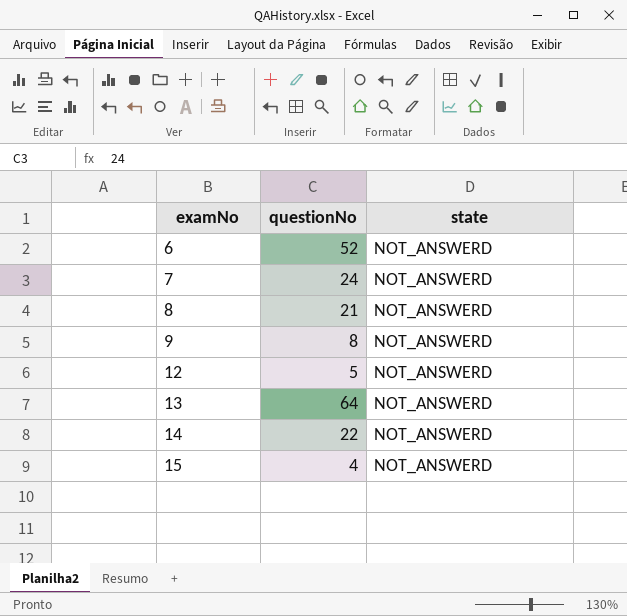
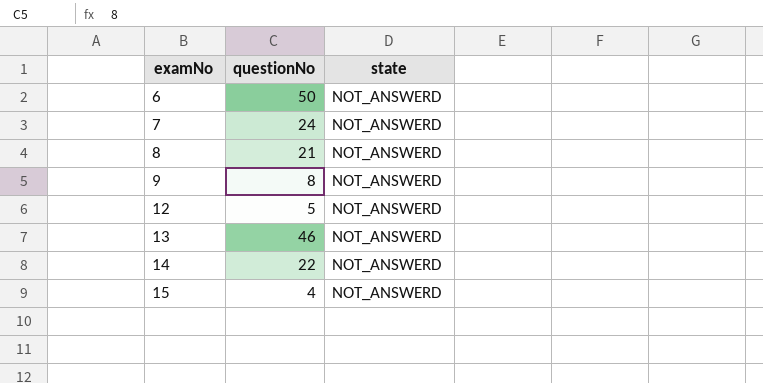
6 | questionNo: 52 -> 50
13 | questionNo: 64 -> 46

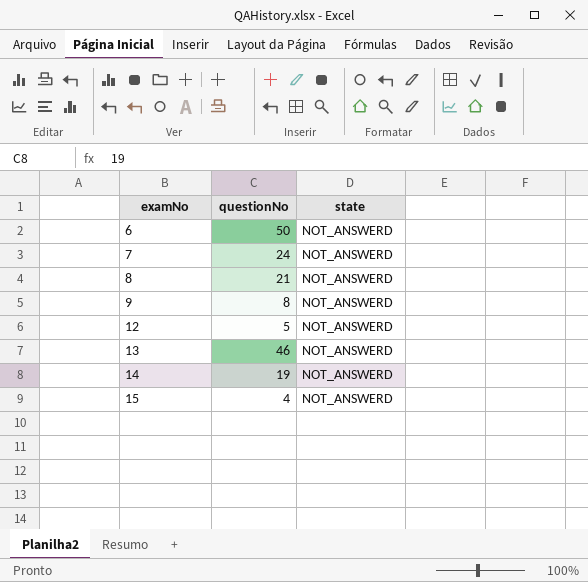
14 | questionNo: 22 -> 19

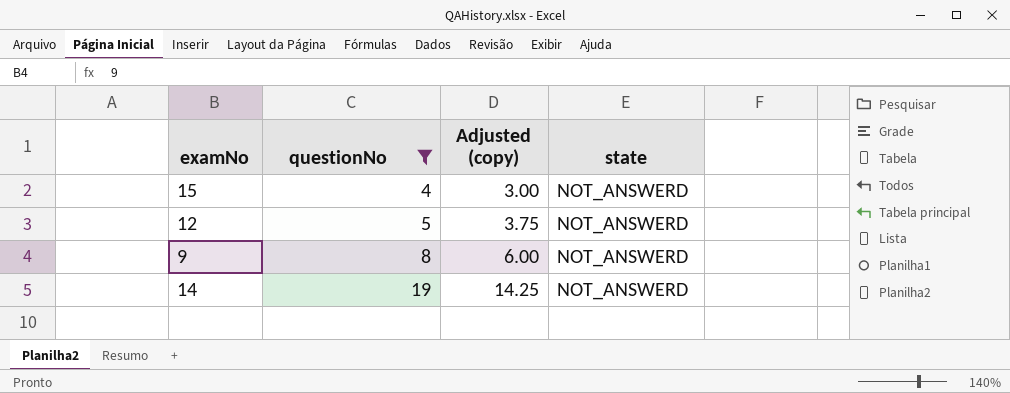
filter: none -> questionNo <= 19
row order: examNo ascending -> questionNo ascending
column Adjusted (copy) | formula: none -> [questionNo] * 0.75

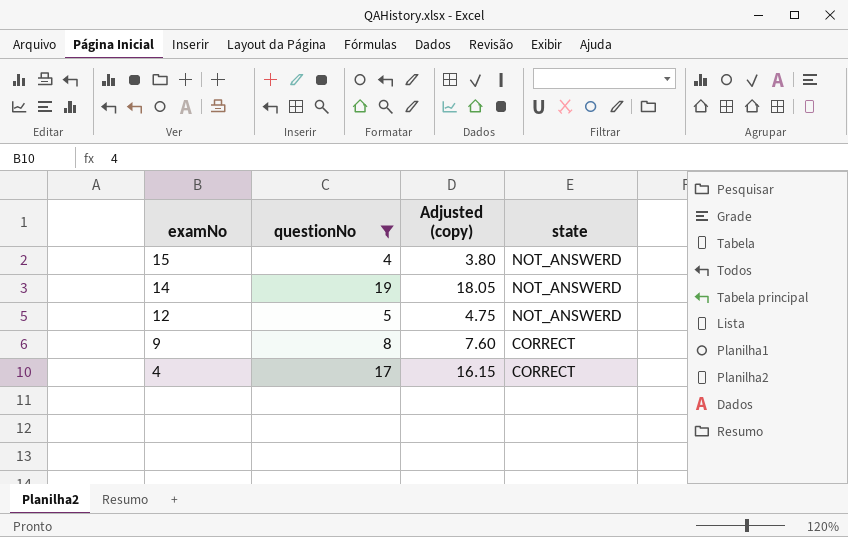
row order: questionNo ascending -> examNo descending
column Adjusted (copy) | formula: [questionNo] * 0.75 -> [questionNo] * 0.95
9 | state: NOT_ANSWERD -> CORRECT
row 4: none -> 17 | 16.15 | CORRECT

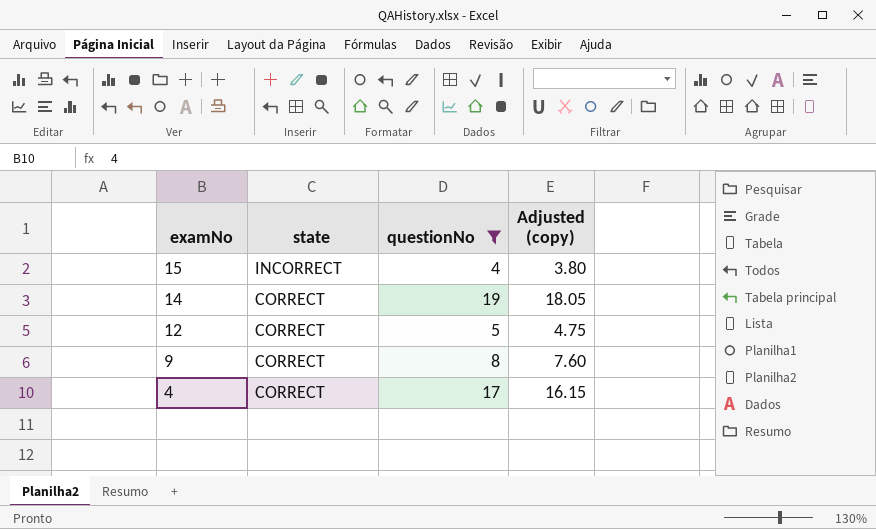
column state | position: 4 -> 2
15 | state: NOT_ANSWERD -> INCORRECT
14 | state: NOT_ANSWERD -> CORRECT
12 | state: NOT_ANSWERD -> CORRECT

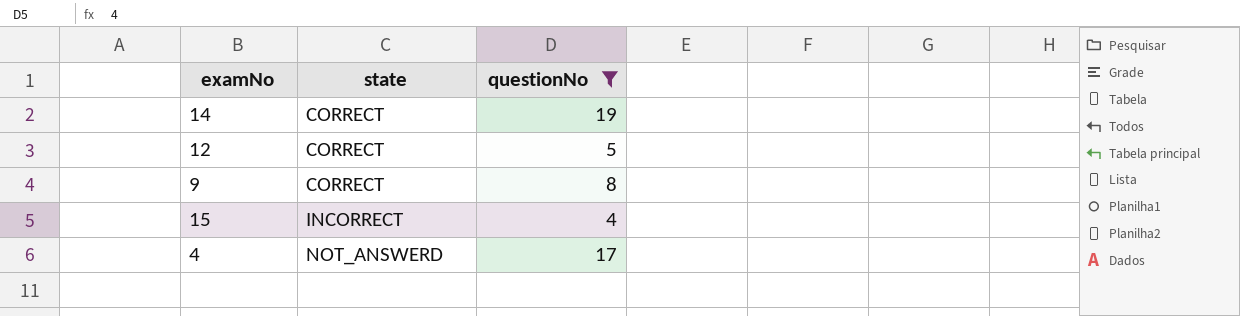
row order: examNo descending -> state ascending
column Adjusted (copy) | formula: [questionNo] * 0.95 -> none
4 | state: CORRECT -> NOT_ANSWERD

